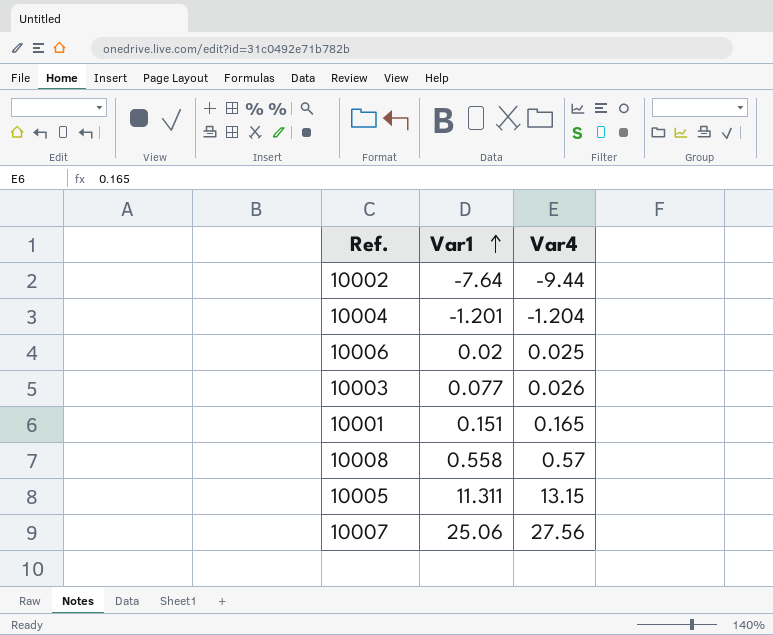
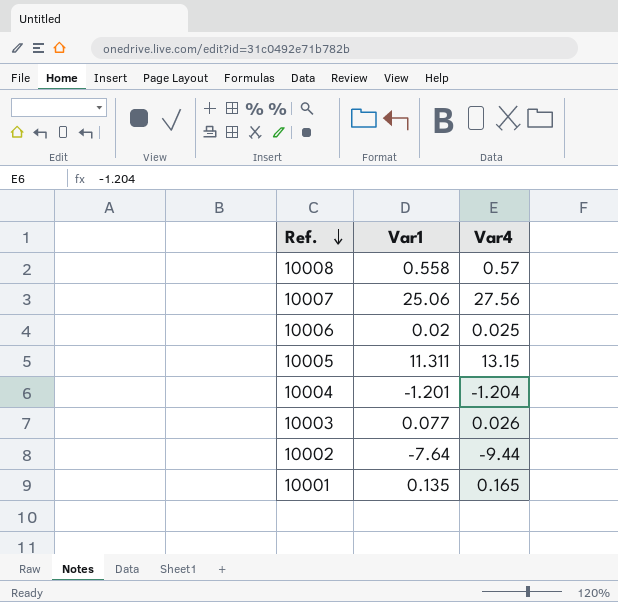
row order: Var1 ascending -> Ref. descending
10001 | Var1: 0.151 -> 0.135

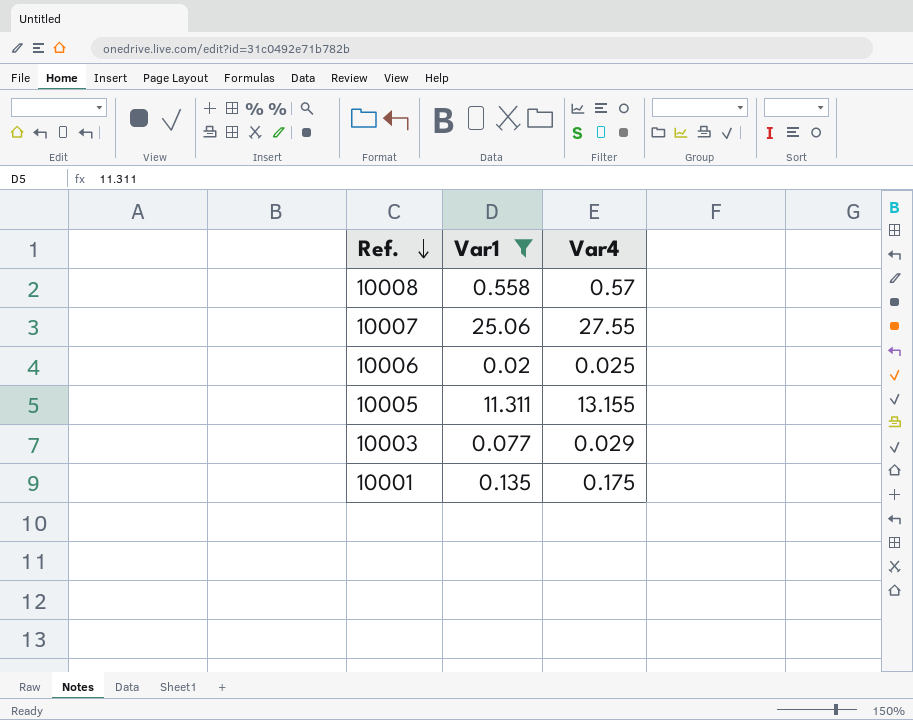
filter: none -> Var1 >= 0.02
10007 | Var4: 27.56 -> 27.55
10005 | Var4: 13.15 -> 13.155
10003 | Var4: 0.026 -> 0.029
10001 | Var4: 0.165 -> 0.175

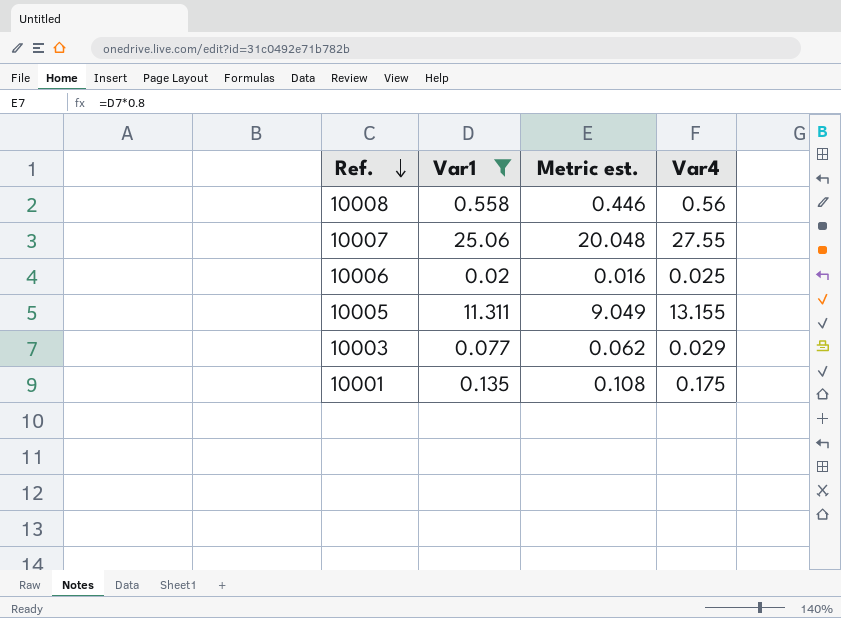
column Metric est. | formula: none -> [Var1] * 0.8
10008 | Var4: 0.57 -> 0.56

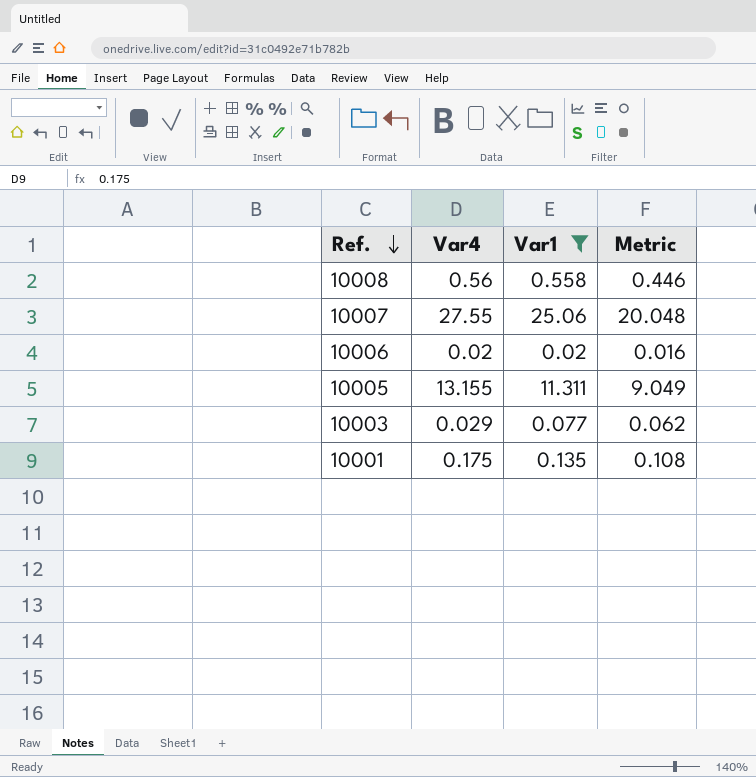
column Var4 | position: 4 -> 2
column name: Metric est. -> Metric
10006 | Var4: 0.025 -> 0.02

